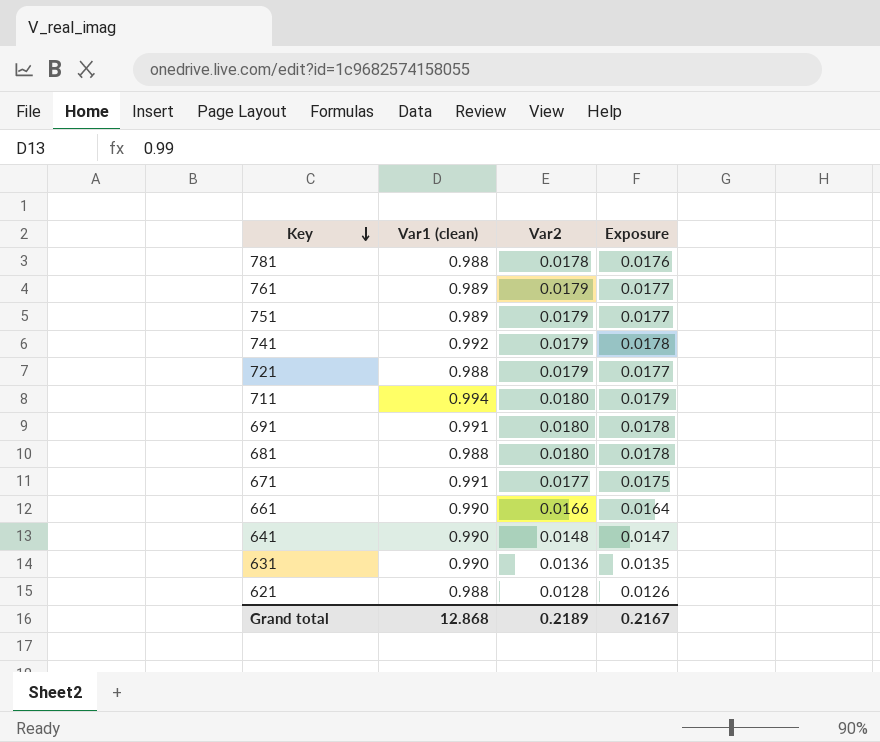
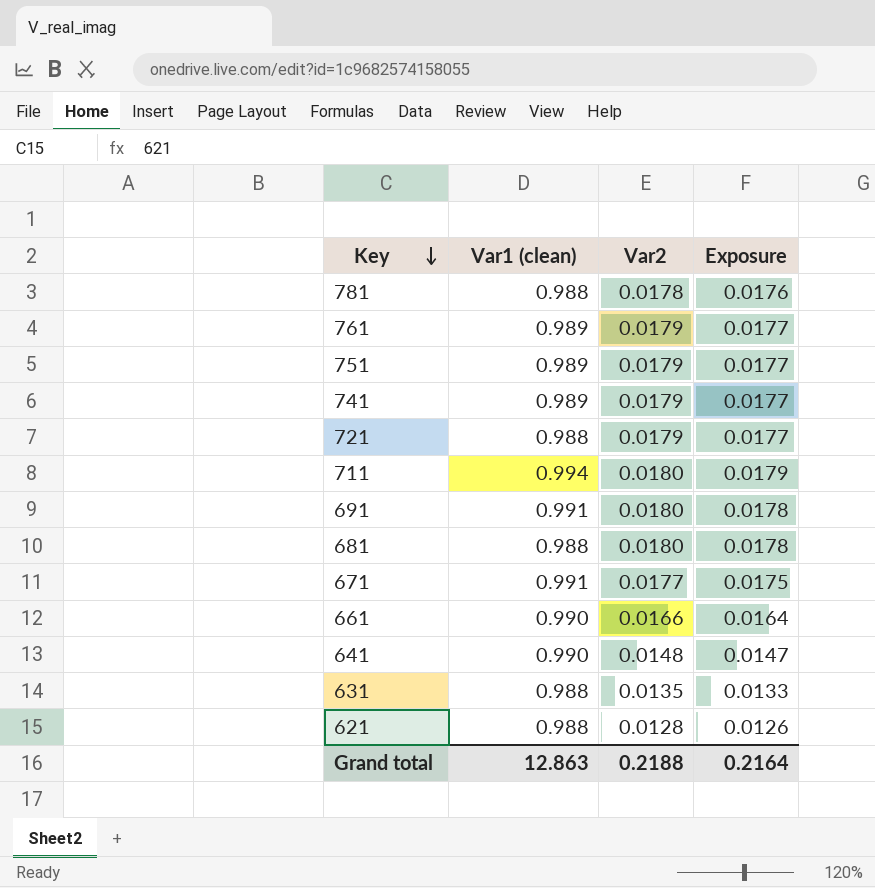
741 | Var1 (clean): 0.992 -> 0.989
741 | Exposure: 0.0178 -> 0.0177
631 | Var1 (clean): 0.990 -> 0.988
631 | Var2: 0.0136 -> 0.0135
631 | Exposure: 0.0135 -> 0.0133
Grand total | Var1 (clean): 12.868 -> 12.863
Grand total | Var2: 0.2189 -> 0.2188
Grand total | Exposure: 0.2167 -> 0.2164

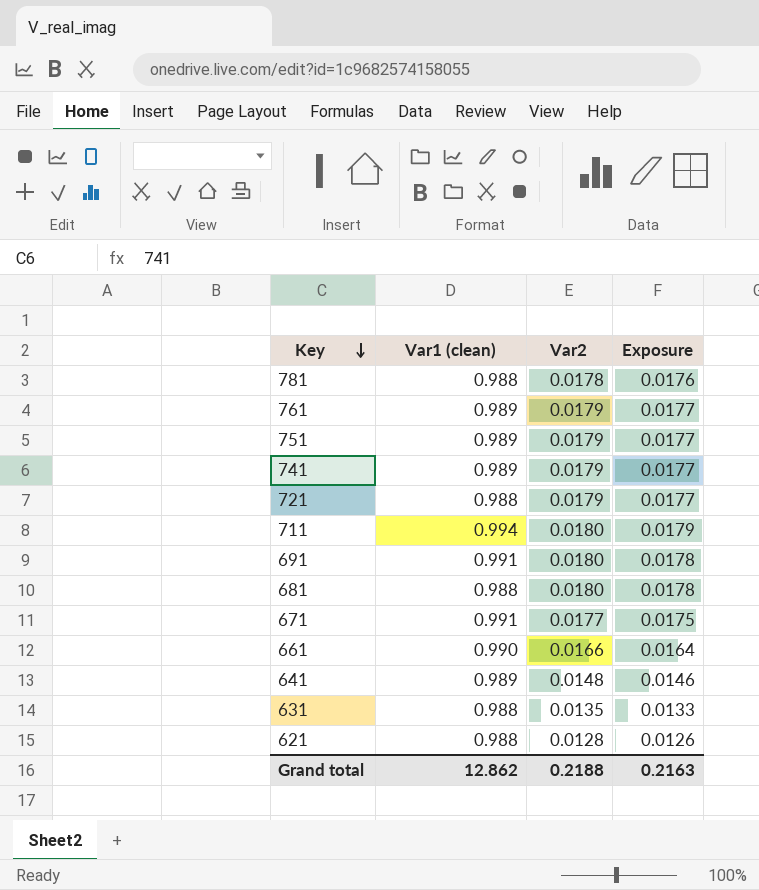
641 | Var1 (clean): 0.990 -> 0.989
641 | Exposure: 0.0147 -> 0.0146
Grand total | Var1 (clean): 12.863 -> 12.862
Grand total | Exposure: 0.2164 -> 0.2163

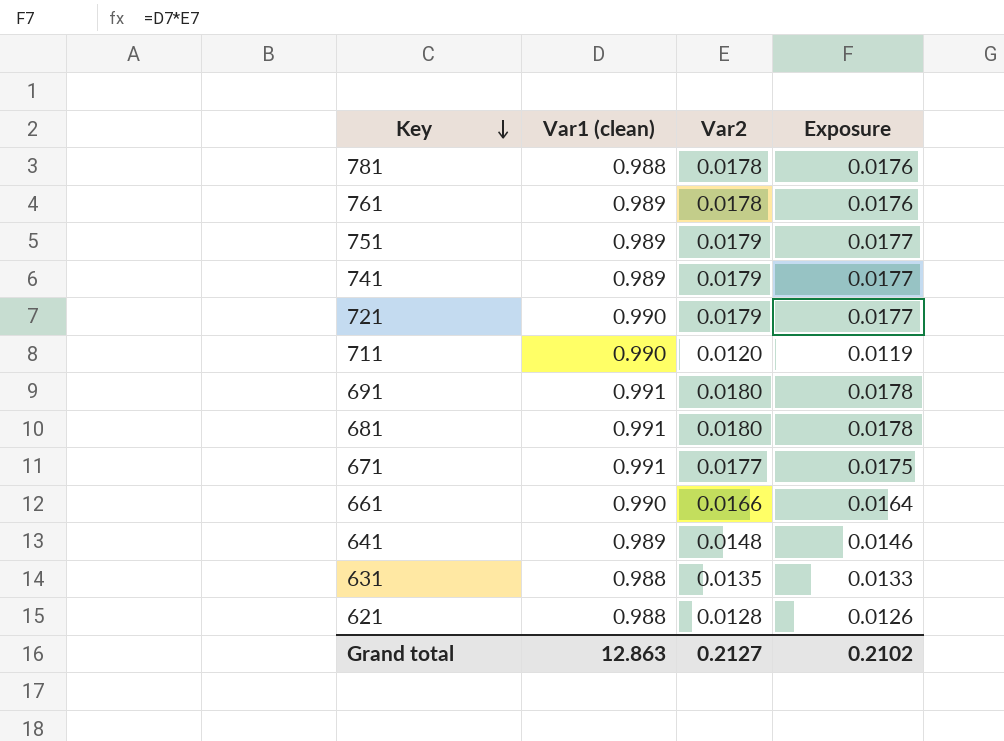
761 | Var2: 0.0179 -> 0.0178
761 | Exposure: 0.0177 -> 0.0176
721 | Var1 (clean): 0.988 -> 0.990
711 | Var1 (clean): 0.994 -> 0.990
711 | Var2: 0.0180 -> 0.0120
711 | Exposure: 0.0179 -> 0.0119
681 | Var1 (clean): 0.988 -> 0.991
Grand total | Var1 (clean): 12.862 -> 12.863
Grand total | Var2: 0.2188 -> 0.2127
Grand total | Exposure: 0.2163 -> 0.2102

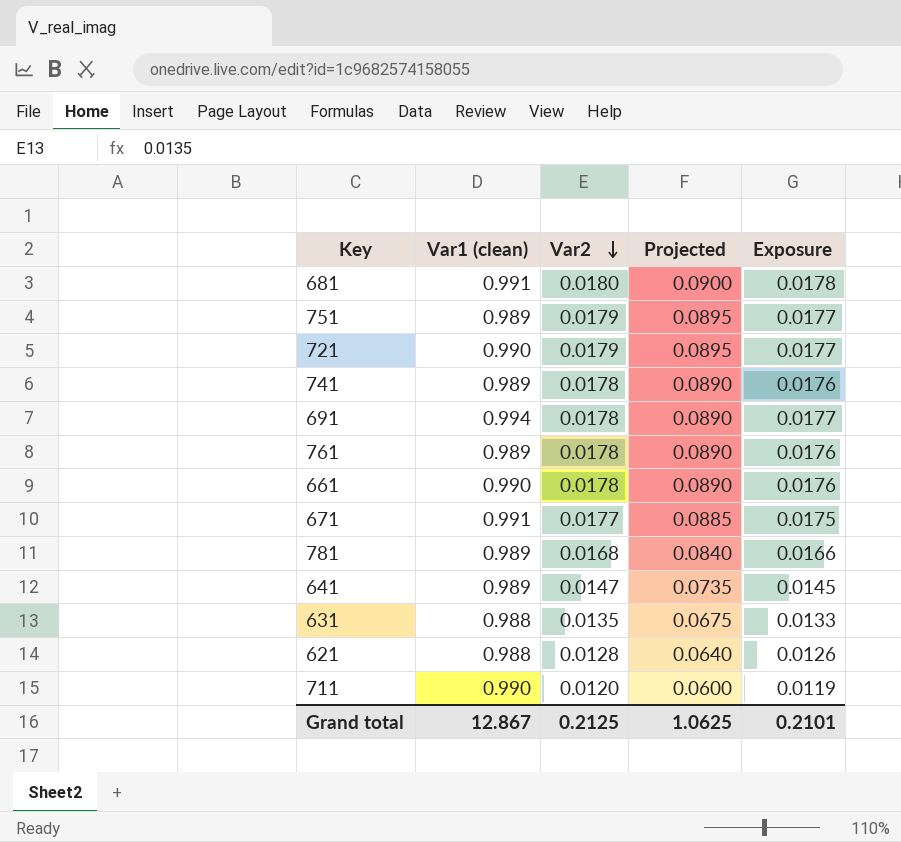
row order: Key descending -> Var2 descending
column Projected | formula: none -> [Var2] * 5
741 | Var2: 0.0179 -> 0.0178
741 | Exposure: 0.0177 -> 0.0176
691 | Var1 (clean): 0.991 -> 0.994
691 | Var2: 0.0180 -> 0.0178
691 | Exposure: 0.0178 -> 0.0177
661 | Var2: 0.0166 -> 0.0178
661 | Exposure: 0.0164 -> 0.0176
781 | Var1 (clean): 0.988 -> 0.989
781 | Var2: 0.0178 -> 0.0168
781 | Exposure: 0.0176 -> 0.0166
641 | Var2: 0.0148 -> 0.0147
641 | Exposure: 0.0146 -> 0.0145
Grand total | Var1 (clean): 12.863 -> 12.867
Grand total | Var2: 0.2127 -> 0.2125
Grand total | Exposure: 0.2102 -> 0.2101

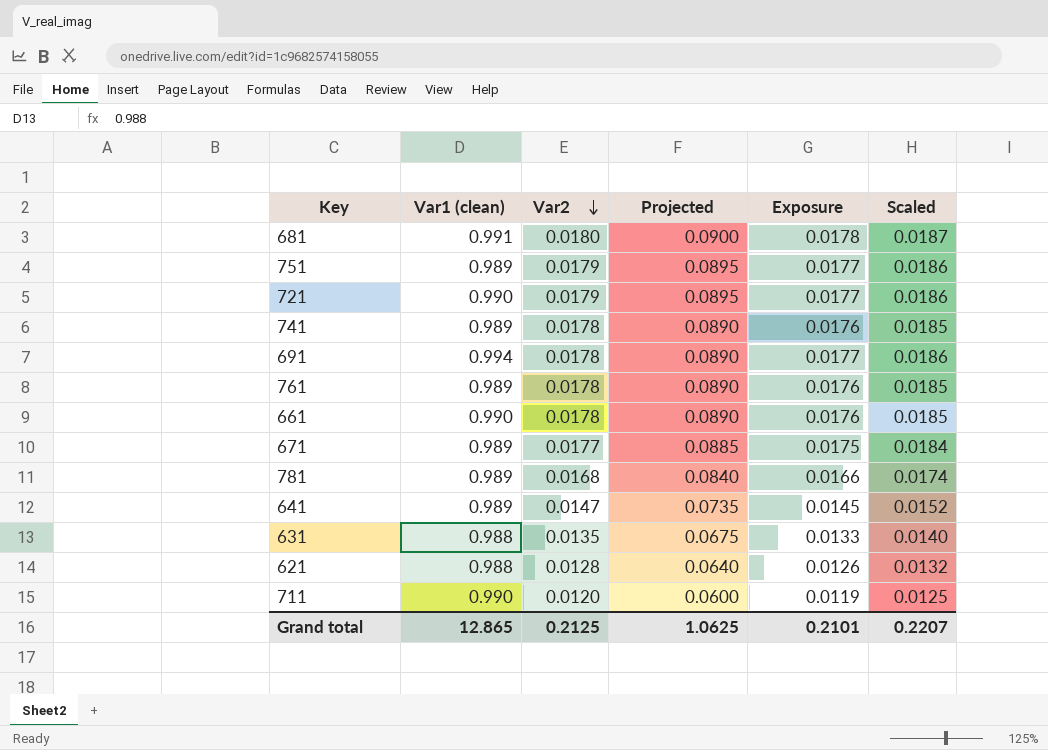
column Scaled | formula: none -> [Exposure] * 1.05
671 | Var1 (clean): 0.991 -> 0.989
Grand total | Var1 (clean): 12.867 -> 12.865

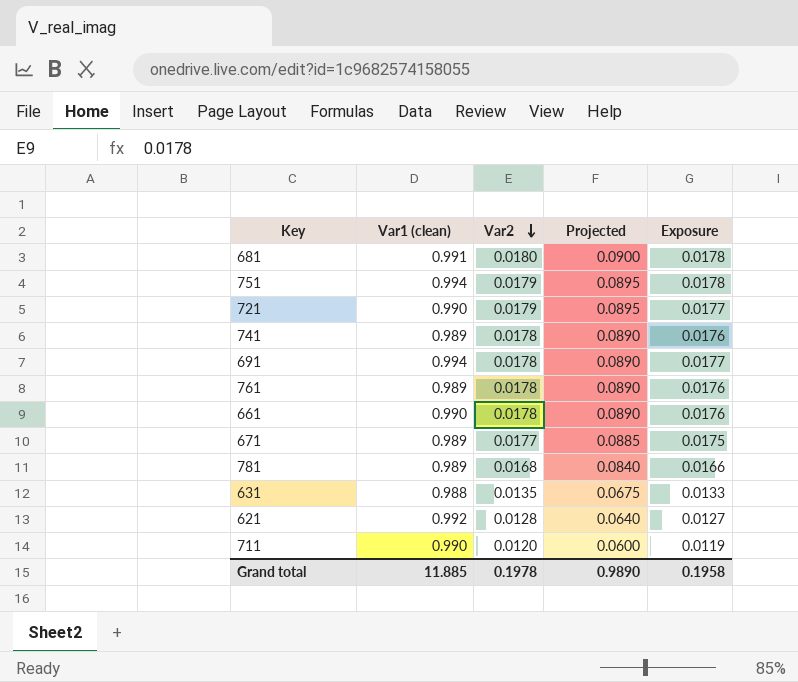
column Scaled | formula: [Exposure] * 1.05 -> none
row 641: 0.989 | 0.0147 | 0.0735 | 0.0145 | 0.0152 -> none
751 | Var1 (clean): 0.989 -> 0.994
751 | Exposure: 0.0177 -> 0.0178
621 | Var1 (clean): 0.988 -> 0.992
621 | Exposure: 0.0126 -> 0.0127
Grand total | Var1 (clean): 12.865 -> 11.885
Grand total | Var2: 0.2125 -> 0.1978
Grand total | Projected: 1.0625 -> 0.9890
Grand total | Exposure: 0.2101 -> 0.1958

